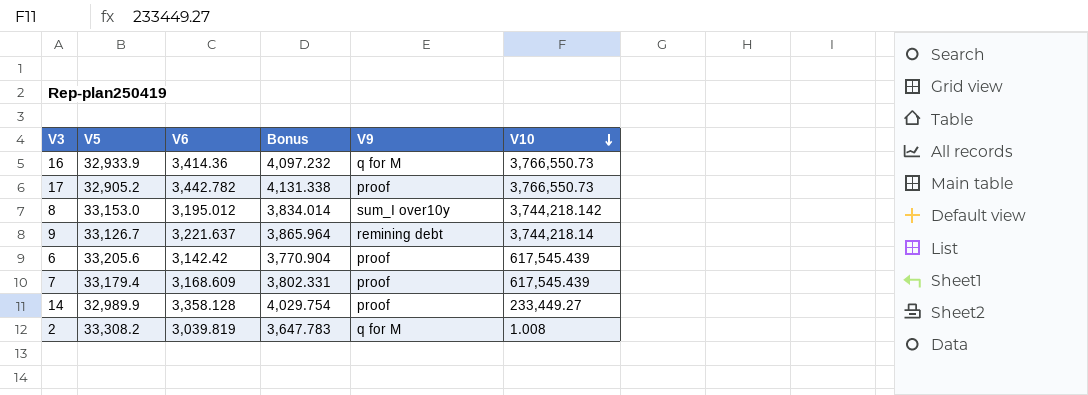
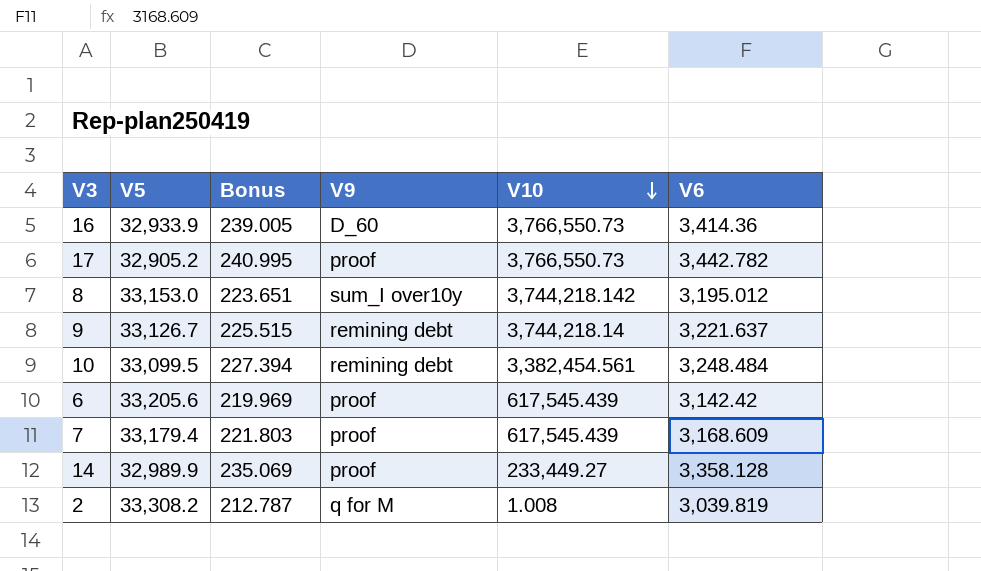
column Bonus | formula: [V6] * 1.2 -> [V6] * 0.07
column V6 | position: 3 -> 6
16 | V9: q for M -> D_60
row 10: none -> 33,099.5 | 227.394 | remining debt | 3,382,454.561 | 3,248.484

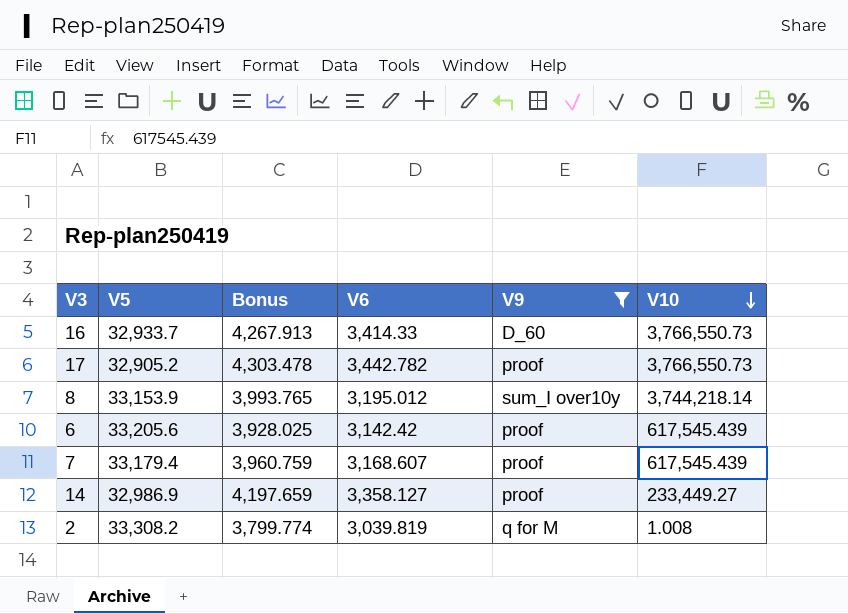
filter: none -> V9 != remining debt
column Bonus | formula: [V6] * 0.07 -> [V6] * 1.25
column V6 | position: 6 -> 4
16 | V5: 32,933.9 -> 32,933.7
16 | V6: 3,414.36 -> 3,414.33
8 | V5: 33,153.0 -> 33,153.9
8 | V10: 3,744,218.142 -> 3,744,218.14
7 | V6: 3,168.609 -> 3,168.607
14 | V5: 32,989.9 -> 32,986.9
14 | V6: 3,358.128 -> 3,358.127

